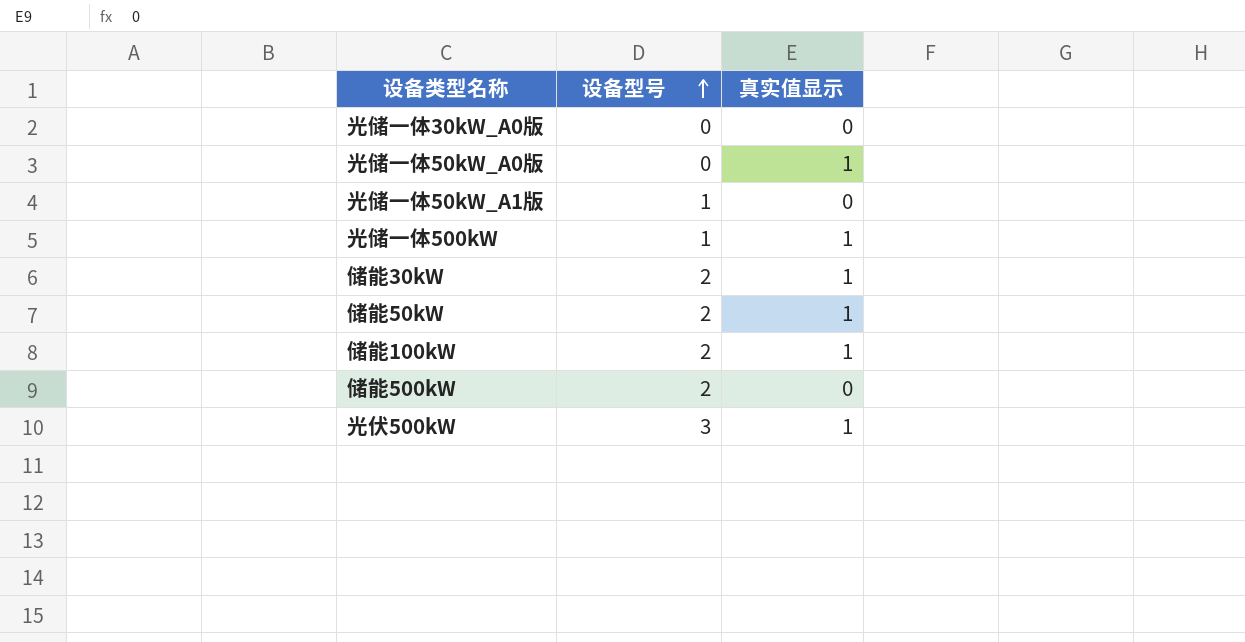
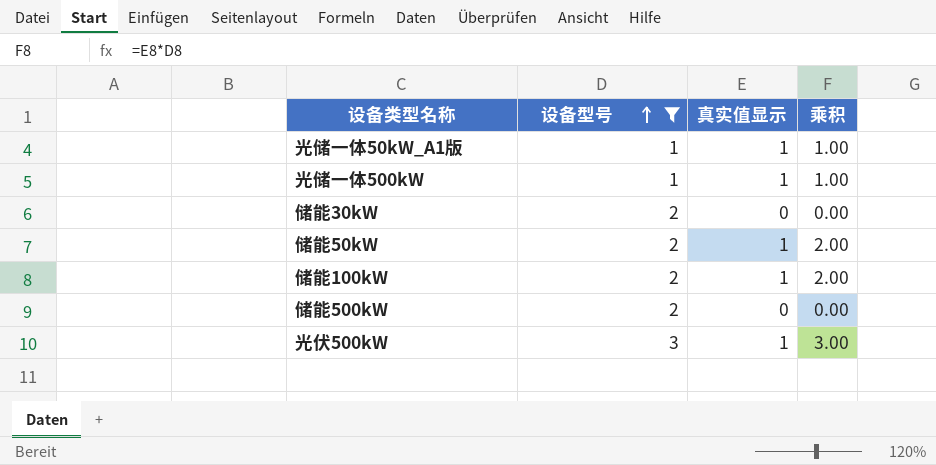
filter: none -> 设备型号 != 0
column 乘积 | formula: none -> [设备型号] * [真实值显示]
光储一体50kW_A1版 | 真实值显示: 0 -> 1
储能30kW | 真实值显示: 1 -> 0

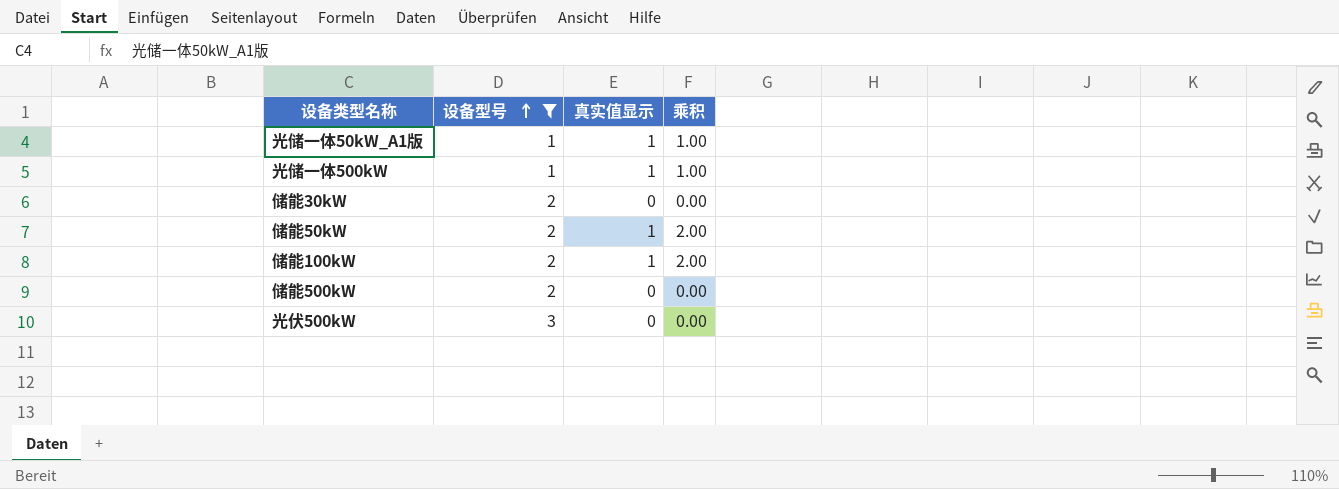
光伏500kW | 真实值显示: 1 -> 0
光伏500kW | 乘积: 3.00 -> 0.00

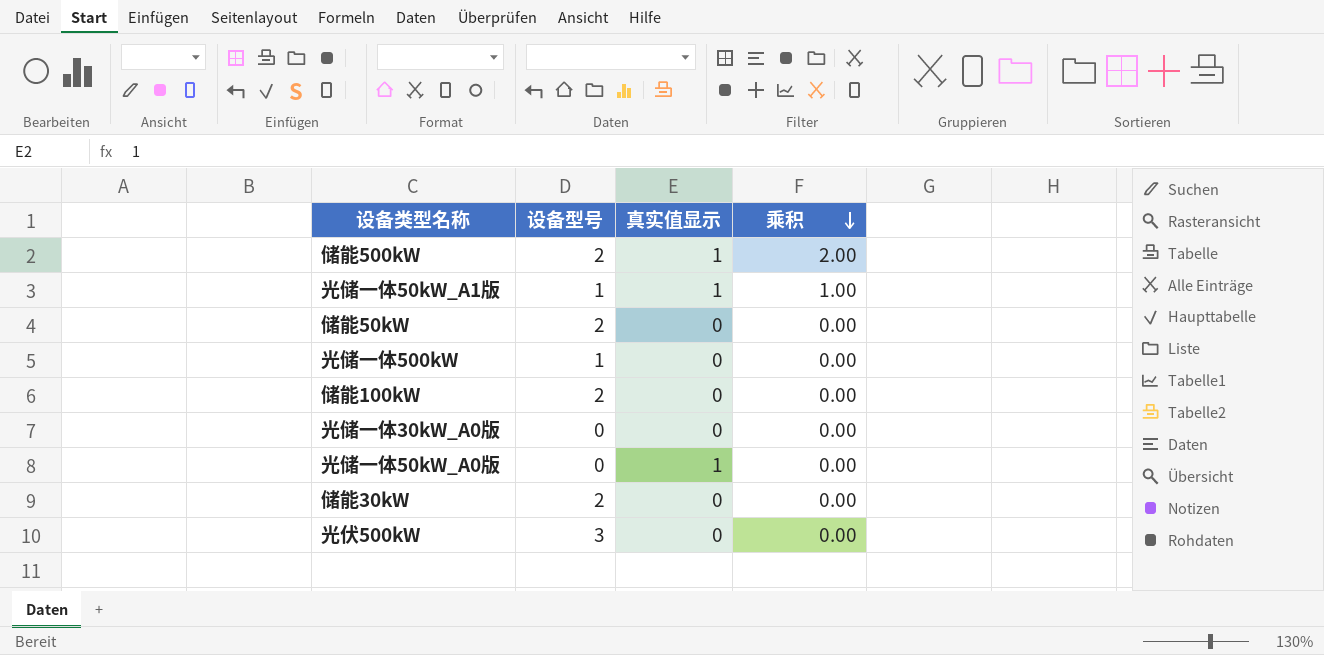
filter: 设备型号 != 0 -> none
row order: 设备型号 ascending -> 乘积 descending
储能500kW | 真实值显示: 0 -> 1
储能500kW | 乘积: 0.00 -> 2.00
储能50kW | 真实值显示: 1 -> 0
储能50kW | 乘积: 2.00 -> 0.00
光储一体500kW | 真实值显示: 1 -> 0
光储一体500kW | 乘积: 1.00 -> 0.00
储能100kW | 真实值显示: 1 -> 0
储能100kW | 乘积: 2.00 -> 0.00

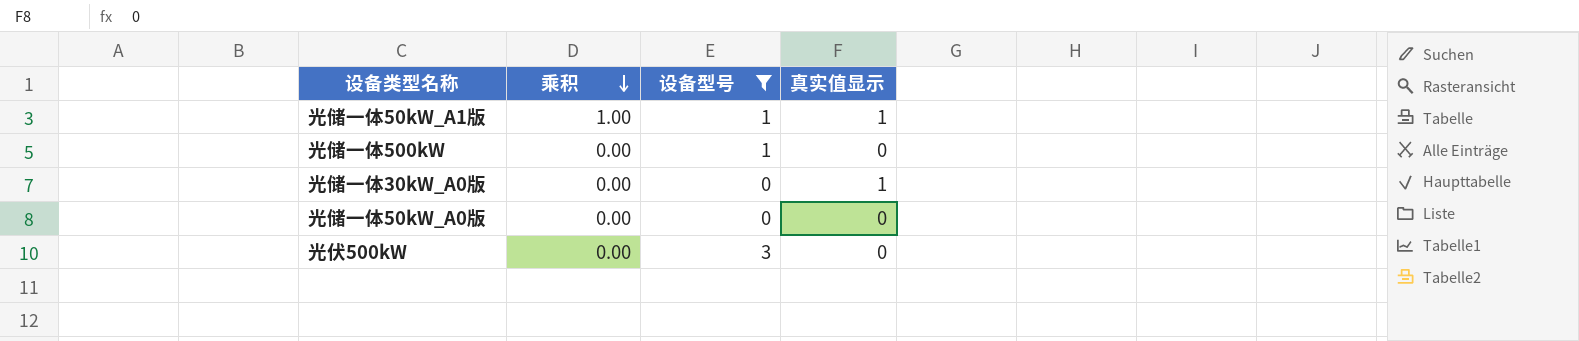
filter: none -> 设备型号 != 2
column 乘积 | position: 4 -> 2
光储一体30kW_A0版 | 真实值显示: 0 -> 1
光储一体50kW_A0版 | 真实值显示: 1 -> 0

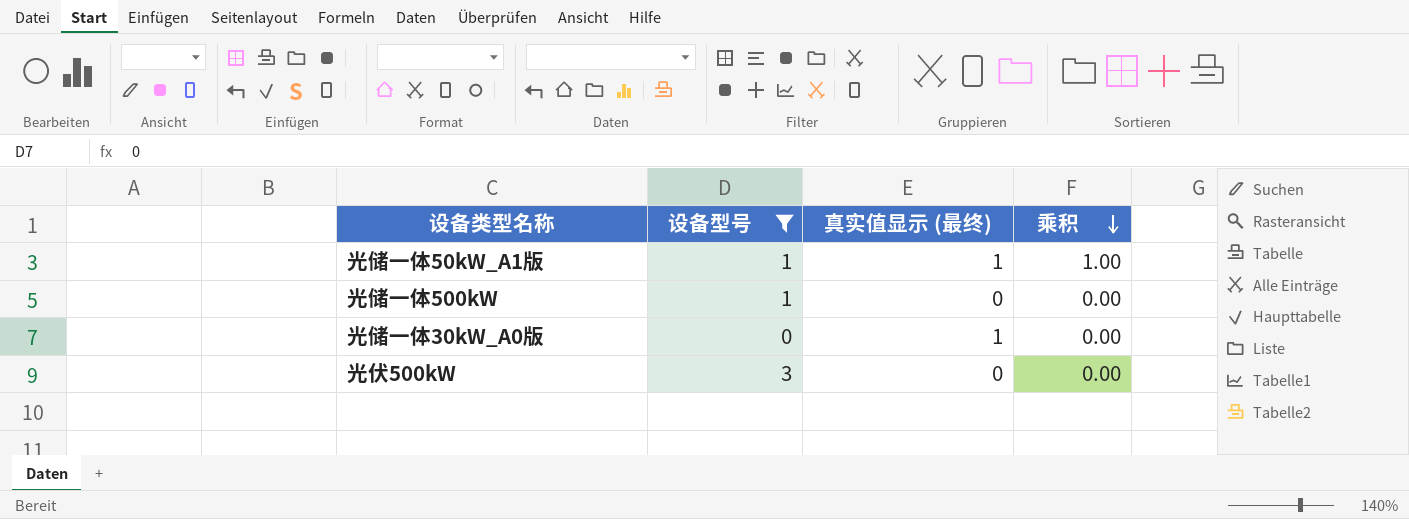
column name: 真实值显示 -> 真实值显示 (最终)
column 乘积 | position: 2 -> 4
row 光储一体50kW_A0版: 0.00 | 0 | 0 -> none

